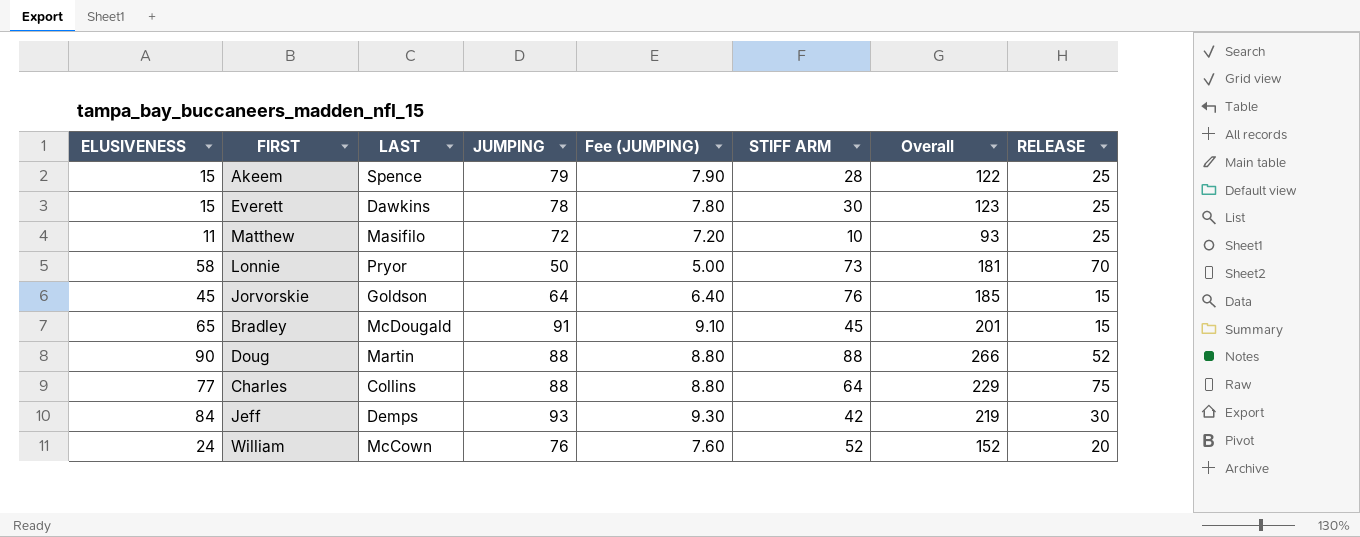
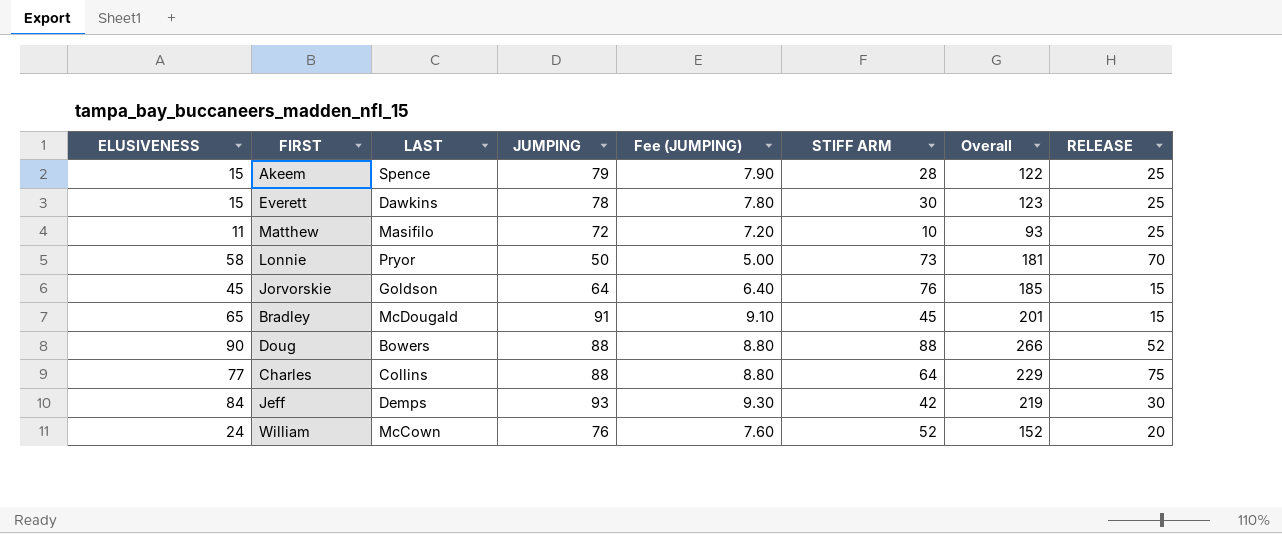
Doug | LAST: Martin -> Bowers

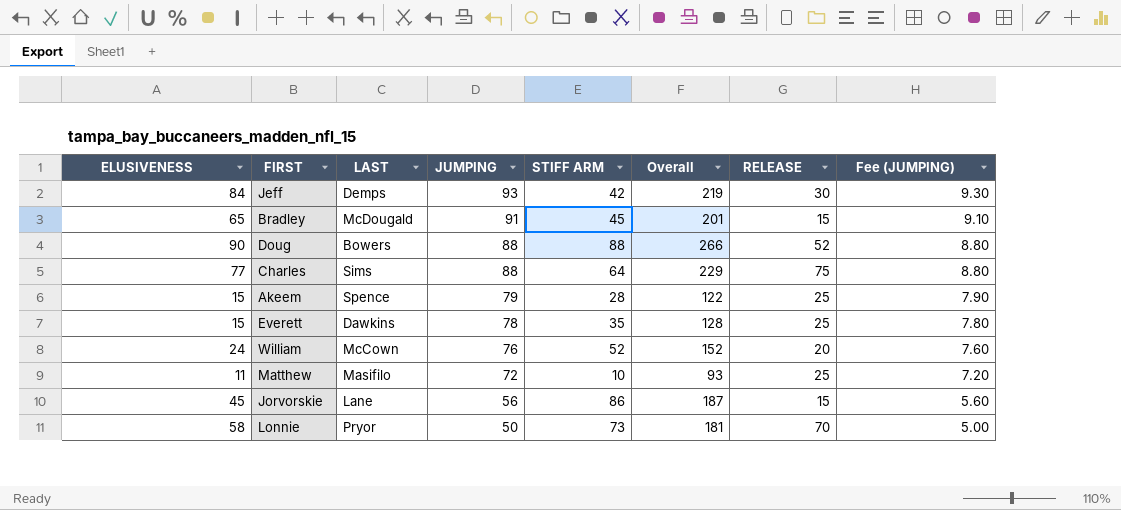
row order: none -> JUMPING descending
column Fee (JUMPING) | position: 5 -> 8
Charles | LAST: Collins -> Sims
Everett | STIFF ARM: 30 -> 35
Everett | Overall: 123 -> 128
Jorvorskie | LAST: Goldson -> Lane
Jorvorskie | JUMPING: 64 -> 56
Jorvorskie | STIFF ARM: 76 -> 86
Jorvorskie | Overall: 185 -> 187
Jorvorskie | Fee (JUMPING): 6.40 -> 5.60

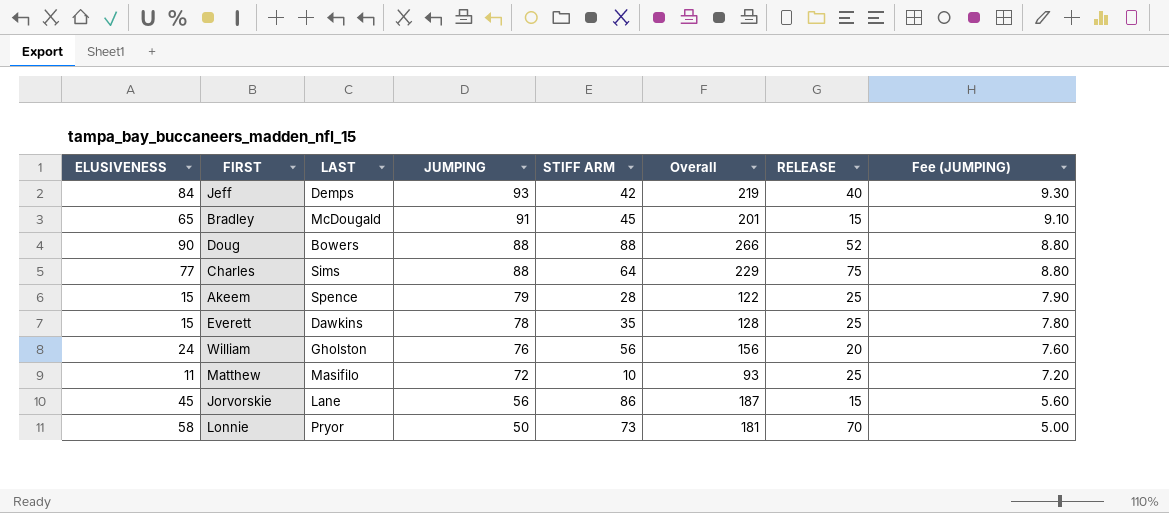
Jeff | RELEASE: 30 -> 40
William | LAST: McCown -> Gholston
William | STIFF ARM: 52 -> 56
William | Overall: 152 -> 156

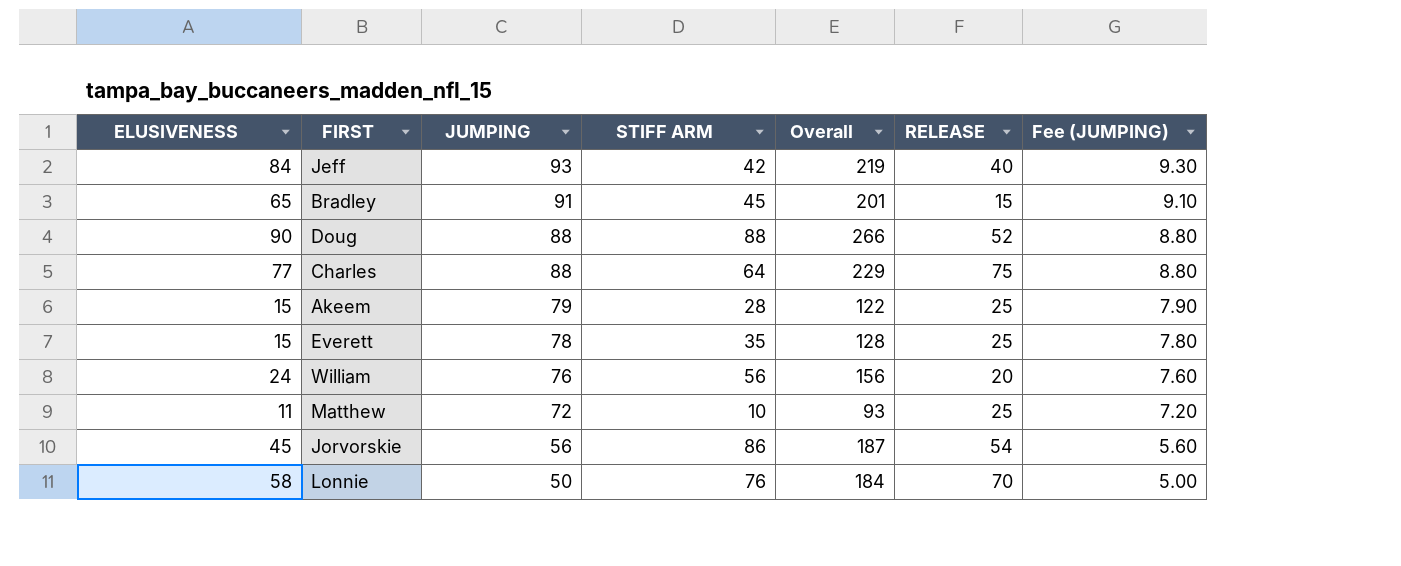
column LAST | position: 3 -> none
Jorvorskie | RELEASE: 15 -> 54
Lonnie | STIFF ARM: 73 -> 76
Lonnie | Overall: 181 -> 184

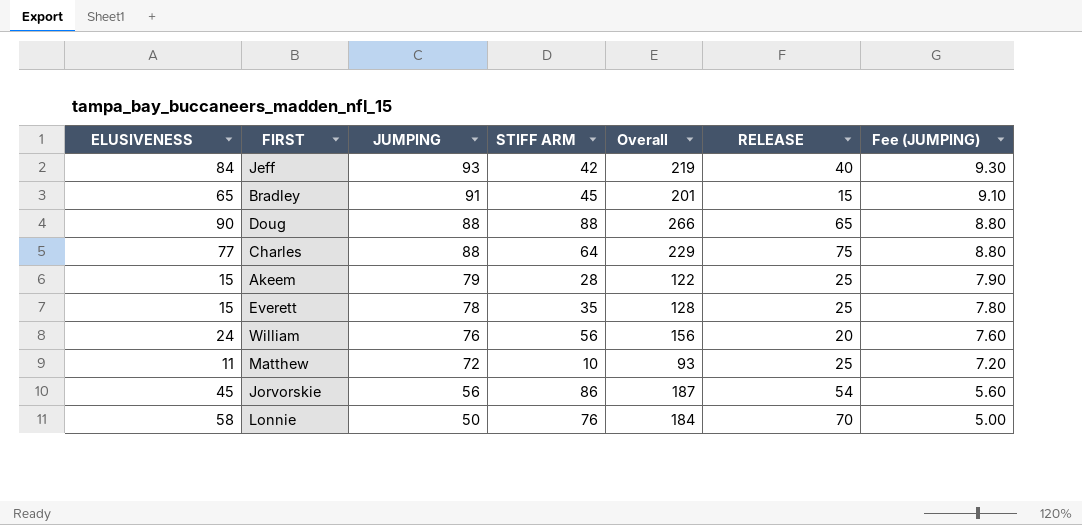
Doug | RELEASE: 52 -> 65

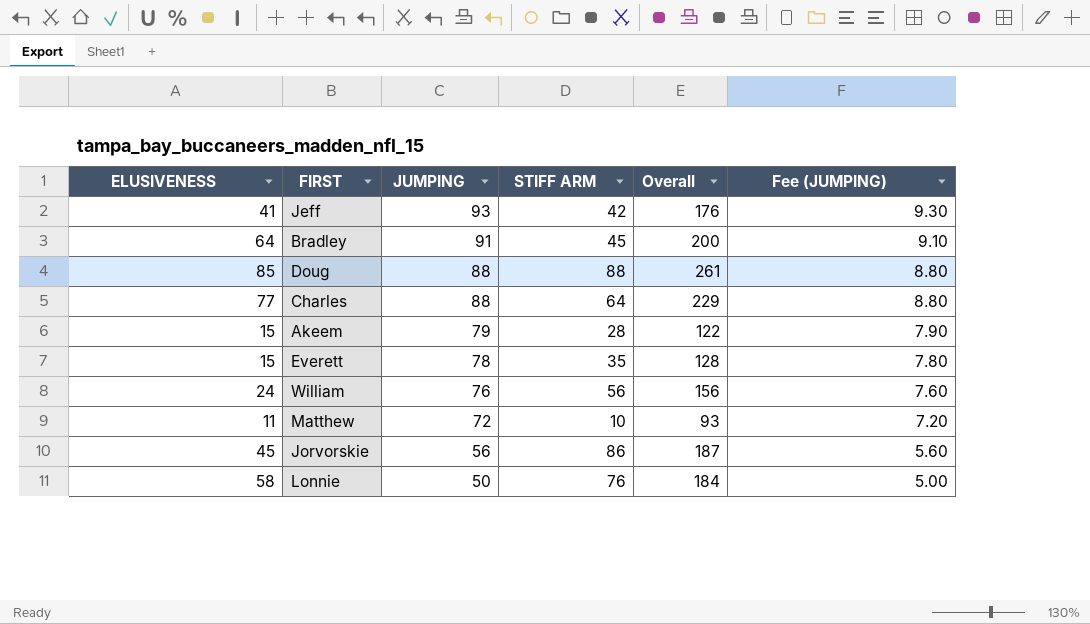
column RELEASE | position: 6 -> none
Jeff | ELUSIVENESS: 84 -> 41
Jeff | Overall: 219 -> 176
Bradley | ELUSIVENESS: 65 -> 64
Bradley | Overall: 201 -> 200
Doug | ELUSIVENESS: 90 -> 85
Doug | Overall: 266 -> 261

